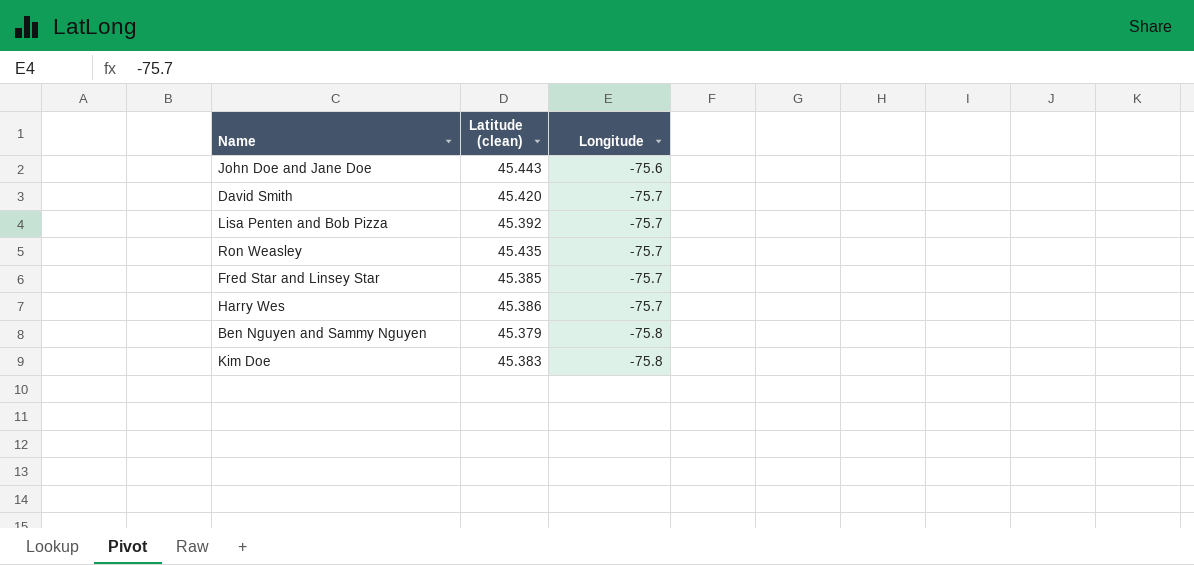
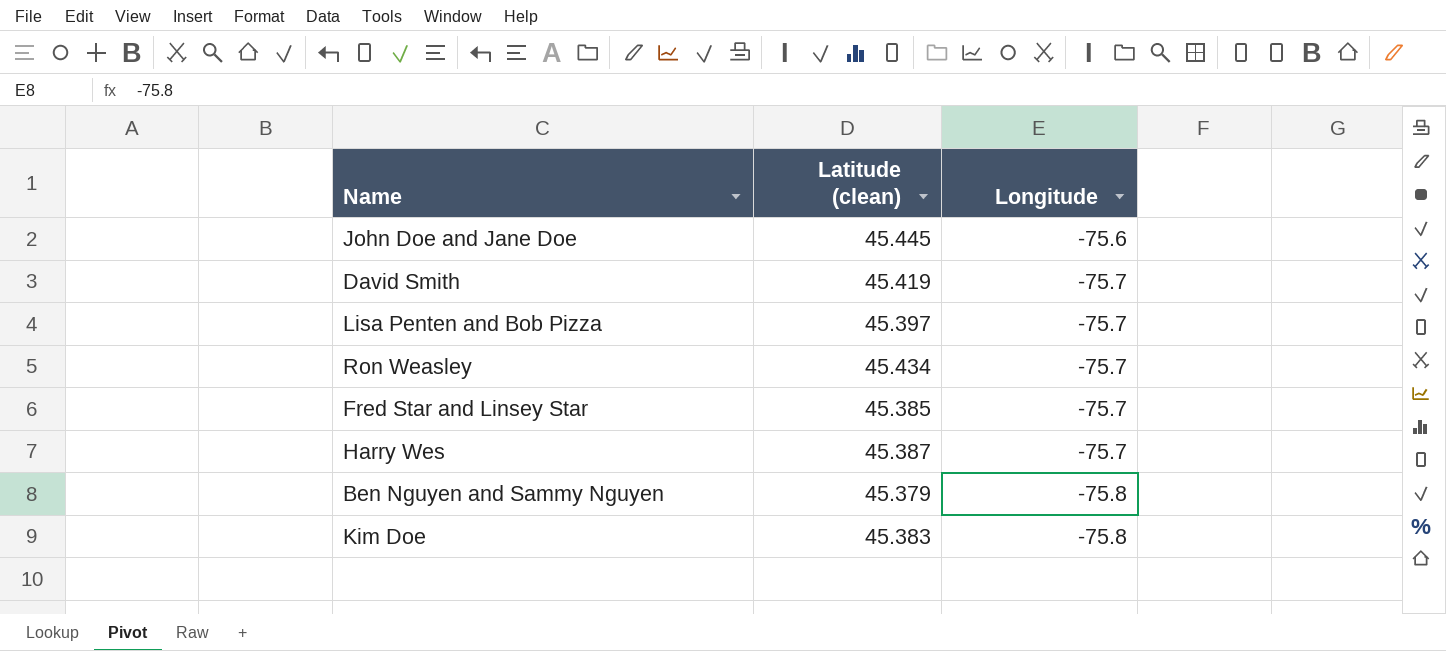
John Doe and Jane Doe | Latitude (clean): 45.443 -> 45.445
David Smith | Latitude (clean): 45.420 -> 45.419
Lisa Penten and Bob Pizza | Latitude (clean): 45.392 -> 45.397
Ron Weasley | Latitude (clean): 45.435 -> 45.434
Harry Wes | Latitude (clean): 45.386 -> 45.387

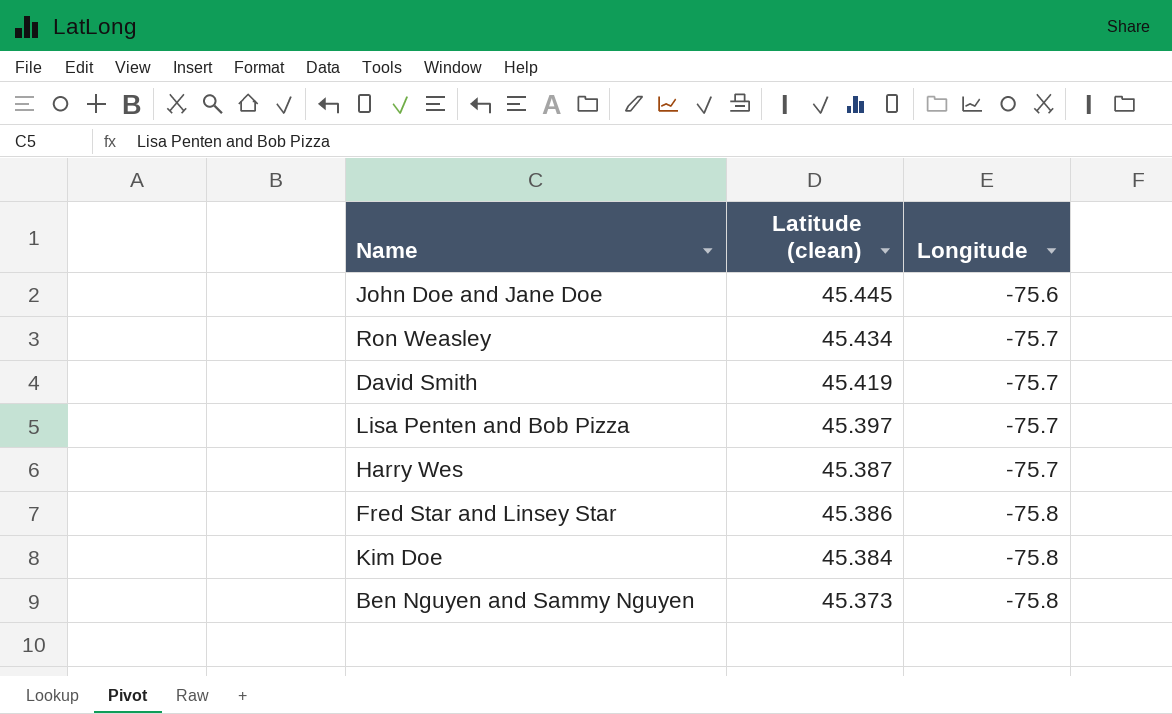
row order: Longitude descending -> Latitude (clean) descending
Fred Star and Linsey Star | Latitude (clean): 45.385 -> 45.386
Fred Star and Linsey Star | Longitude: -75.7 -> -75.8
Kim Doe | Latitude (clean): 45.383 -> 45.384
Ben Nguyen and Sammy Nguyen | Latitude (clean): 45.379 -> 45.373

